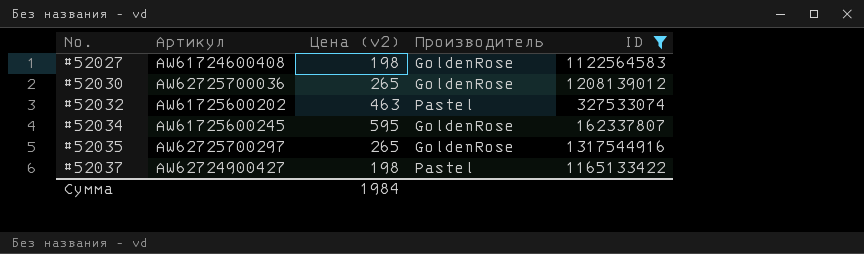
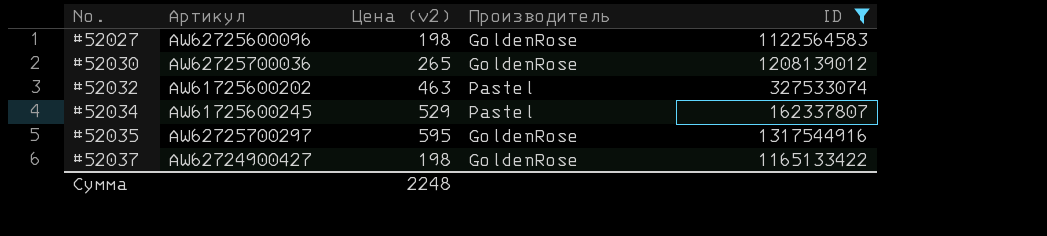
#52027 | Артикул: AW61724600408 -> AW62725600096
#52034 | Цена (v2): 595 -> 529
#52034 | Производитель: GoldenRose -> Pastel
#52035 | Цена (v2): 265 -> 595
#52037 | Производитель: Pastel -> GoldenRose
Сумма | Цена (v2): 1984 -> 2248

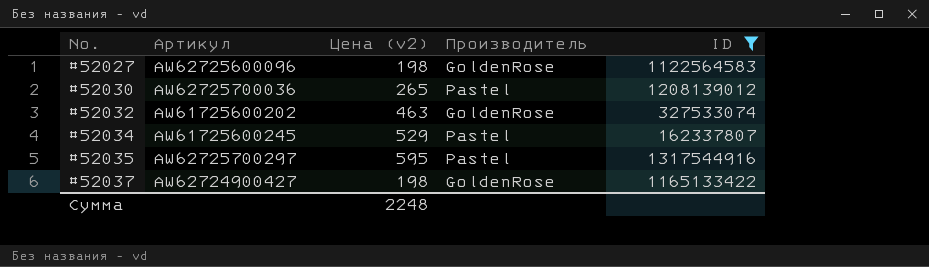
#52030 | Производитель: GoldenRose -> Pastel
#52032 | Производитель: Pastel -> GoldenRose
#52035 | Производитель: GoldenRose -> Pastel

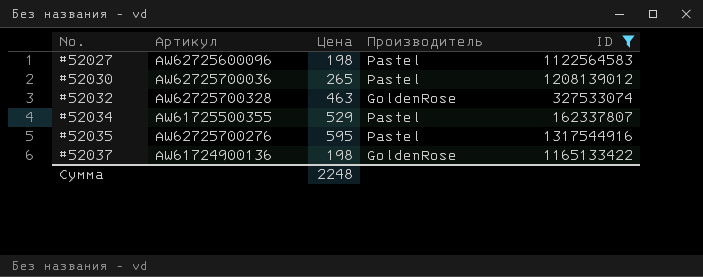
column name: Цена (v2) -> Цена
#52027 | Производитель: GoldenRose -> Pastel
#52032 | Артикул: AW61725600202 -> AW62725700328
#52034 | Артикул: AW61725600245 -> AW61725500355
#52035 | Артикул: AW62725700297 -> AW62725700276
#52037 | Артикул: AW62724900427 -> AW61724900136

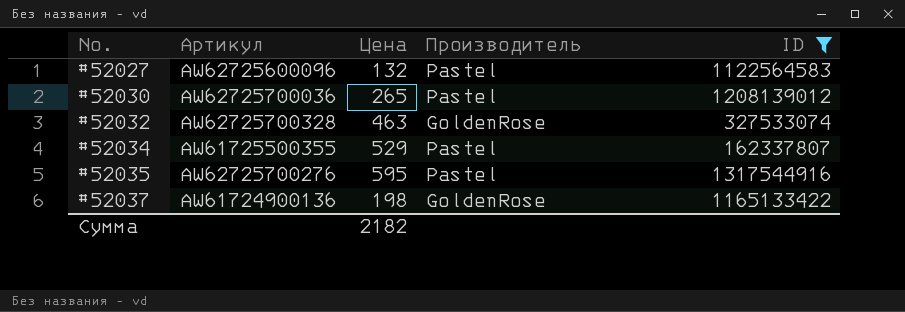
#52027 | Цена: 198 -> 132
Сумма | Цена: 2248 -> 2182

